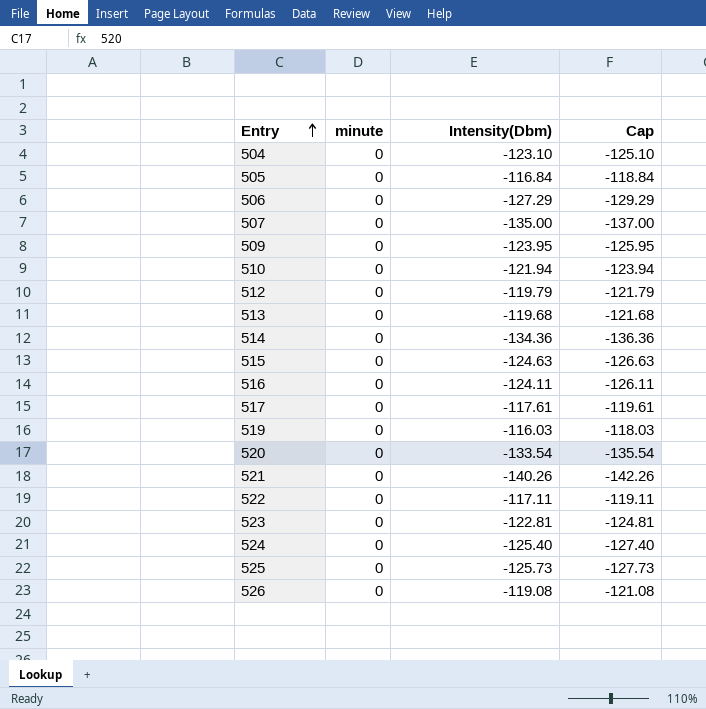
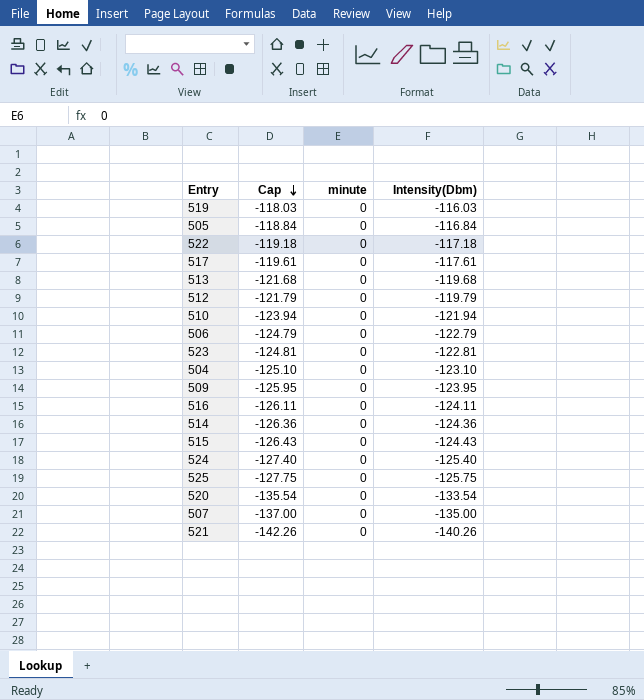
row order: Entry ascending -> Cap descending
column Cap | position: 4 -> 2
row 526: 0 | -119.08 | -121.08 -> none
522 | Cap: -119.11 -> -119.18
522 | Intensity(Dbm): -117.11 -> -117.18
506 | Cap: -129.29 -> -124.79
506 | Intensity(Dbm): -127.29 -> -122.79
514 | Cap: -136.36 -> -126.36
514 | Intensity(Dbm): -134.36 -> -124.36
515 | Cap: -126.63 -> -126.43
515 | Intensity(Dbm): -124.63 -> -124.43
525 | Cap: -127.73 -> -127.75
525 | Intensity(Dbm): -125.73 -> -125.75

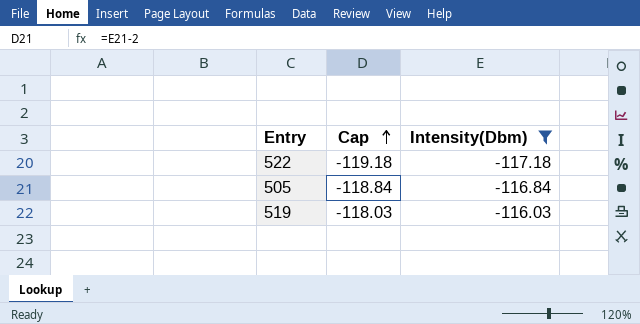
filter: none -> Intensity(Dbm) >= -117.18
row order: Cap descending -> Cap ascending
column minute | position: 3 -> none

